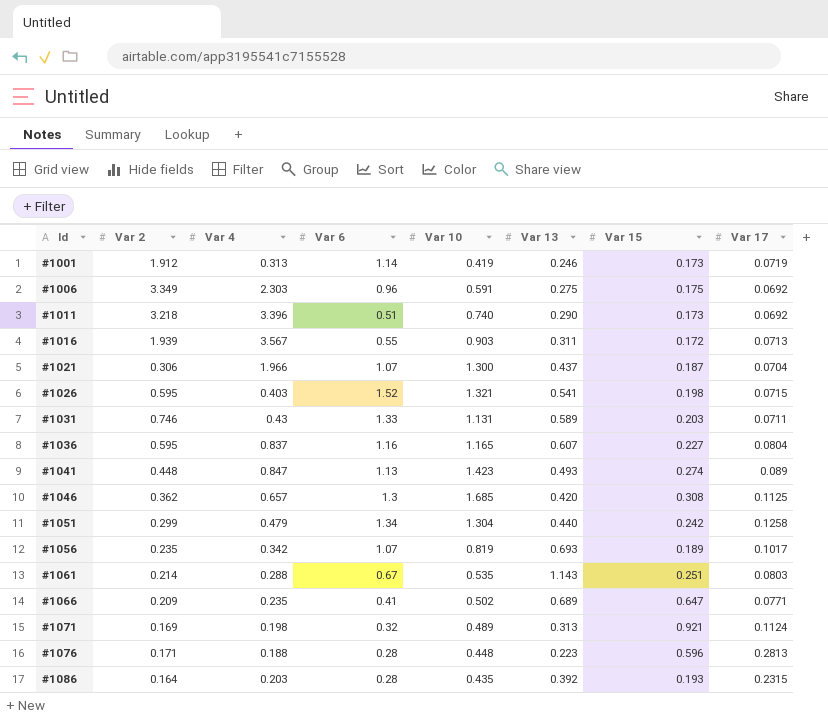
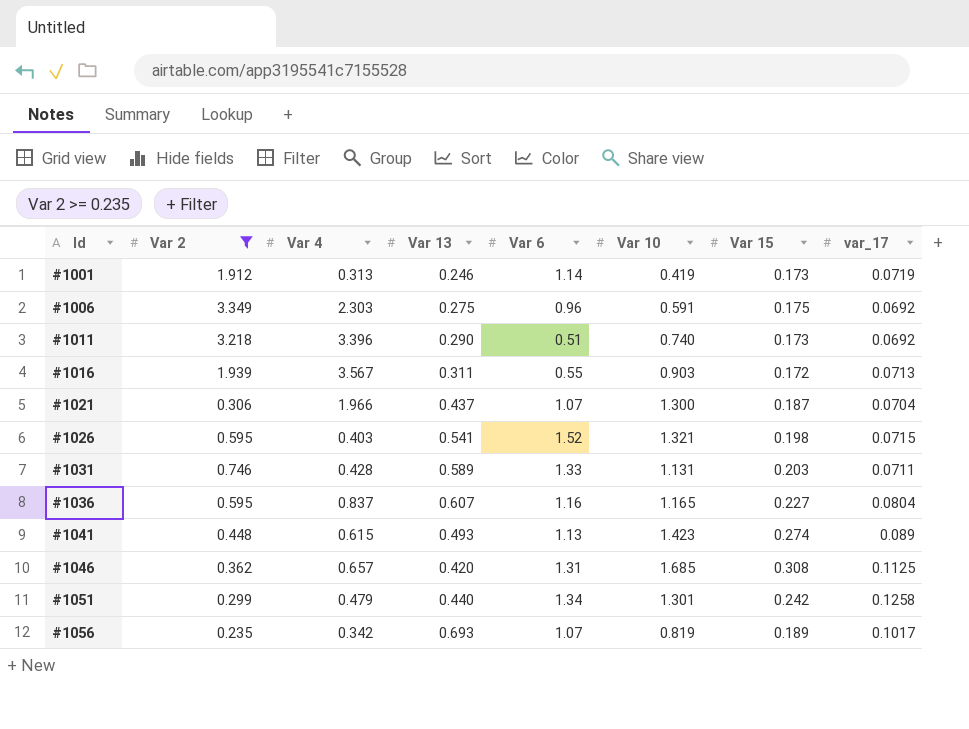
filter: none -> Var 2 >= 0.235
column Var 13 | position: 6 -> 4
column name: Var 17 -> var_17
#1031 | Var 4: 0.43 -> 0.428
#1041 | Var 4: 0.847 -> 0.615
#1046 | Var 6: 1.3 -> 1.31
#1051 | Var 10: 1.304 -> 1.301

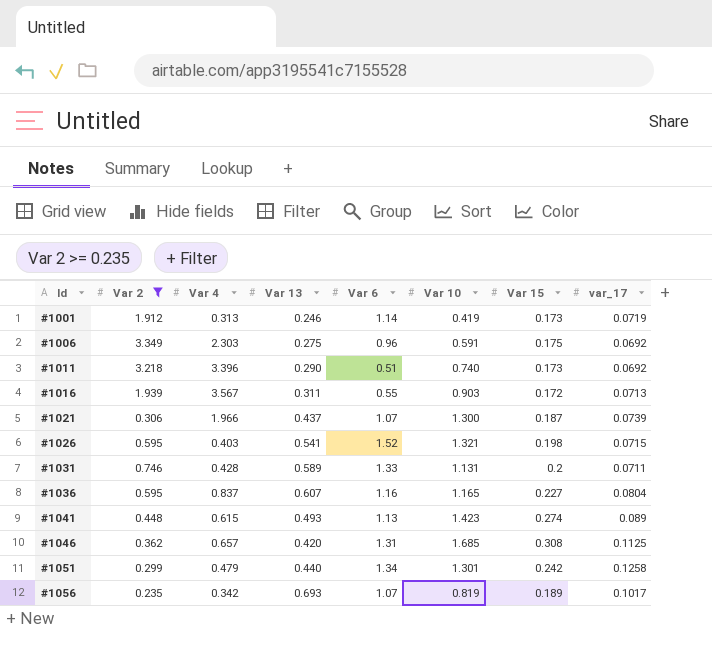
#1021 | var_17: 0.0704 -> 0.0739
#1031 | Var 15: 0.203 -> 0.2

